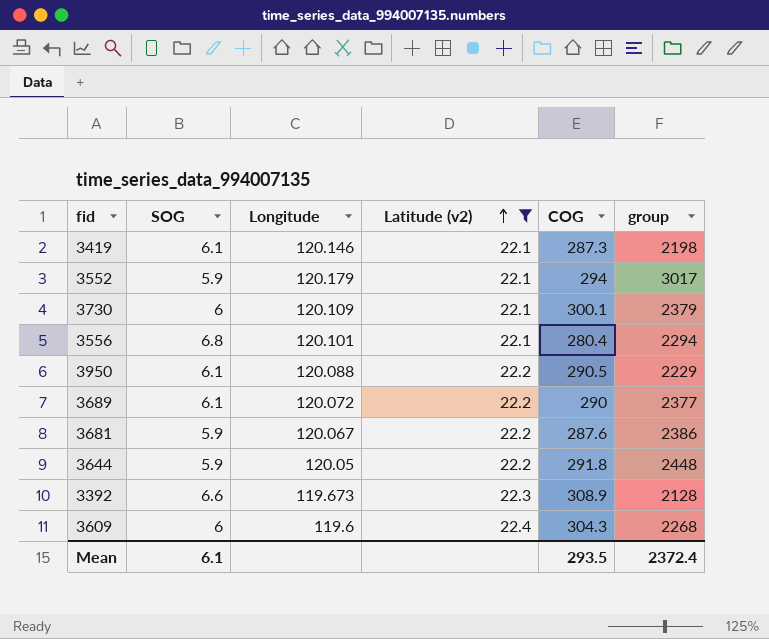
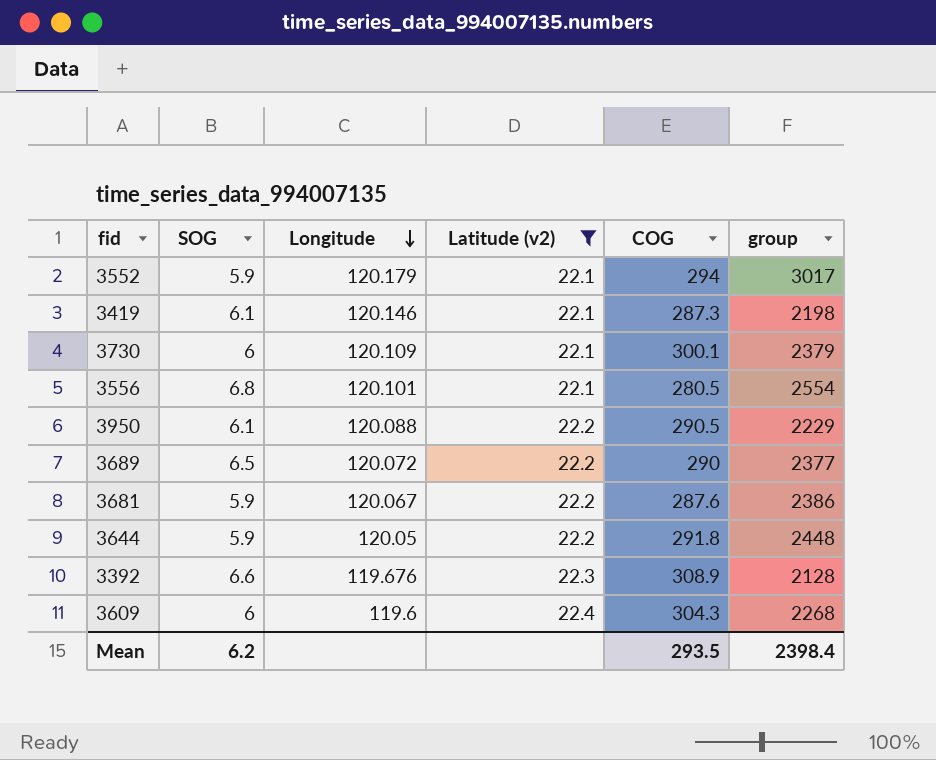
row order: Latitude (v2) ascending -> Longitude descending
3556 | COG: 280.4 -> 280.5
3556 | group: 2294 -> 2554
3689 | SOG: 6.1 -> 6.5
3392 | Longitude: 119.673 -> 119.676
Mean | SOG: 6.1 -> 6.2
Mean | group: 2372.4 -> 2398.4

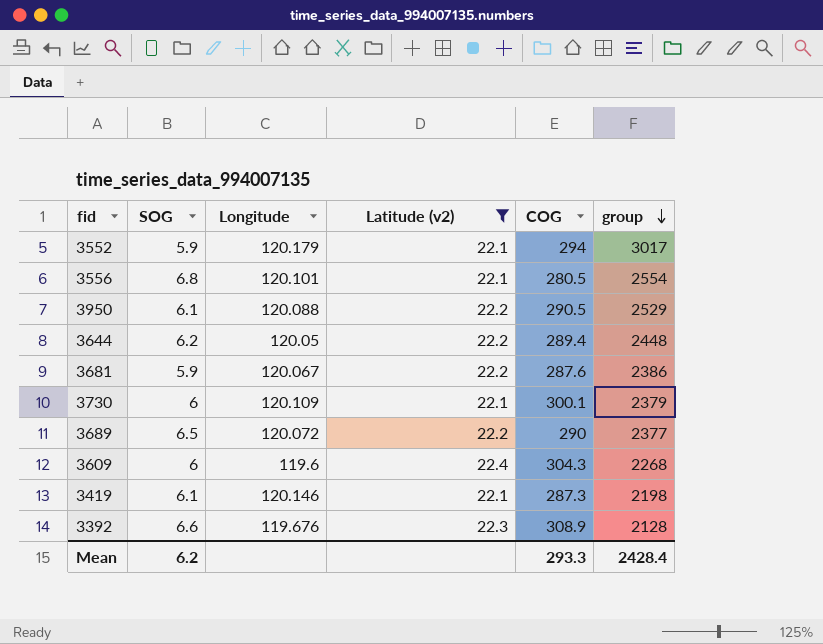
row order: Longitude descending -> group descending
3950 | group: 2229 -> 2529
3644 | SOG: 5.9 -> 6.2
3644 | COG: 291.8 -> 289.4
Mean | COG: 293.5 -> 293.3
Mean | group: 2398.4 -> 2428.4

